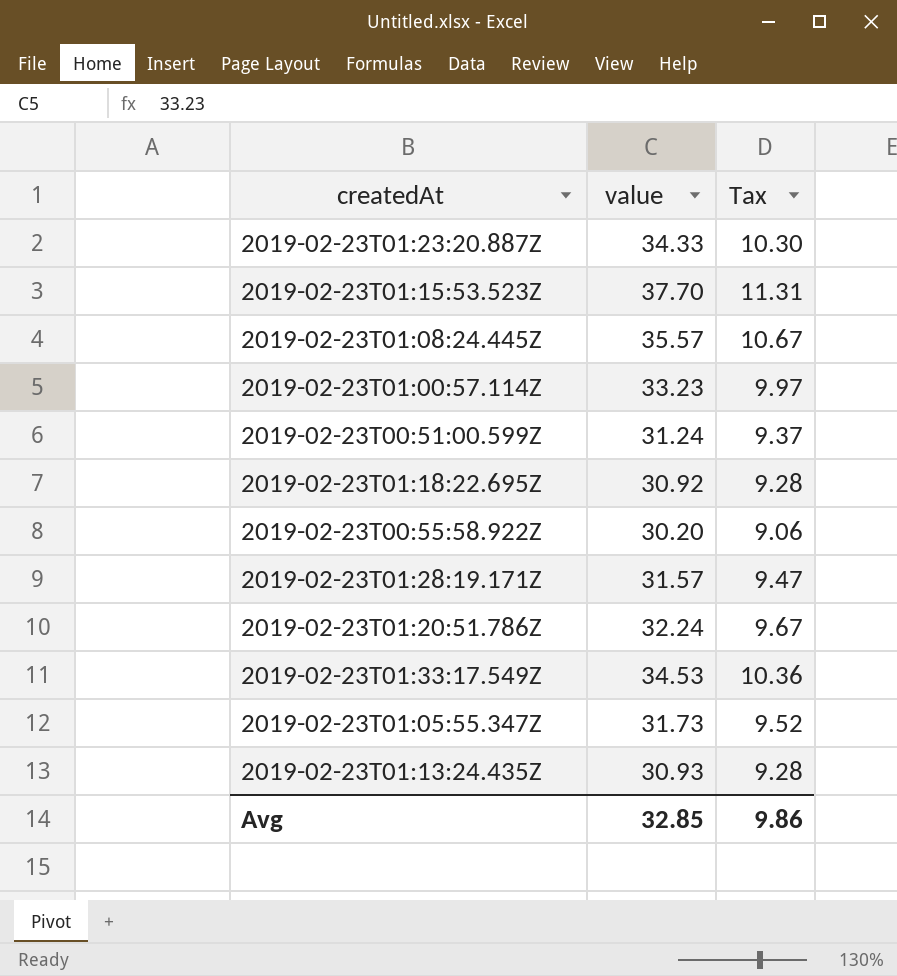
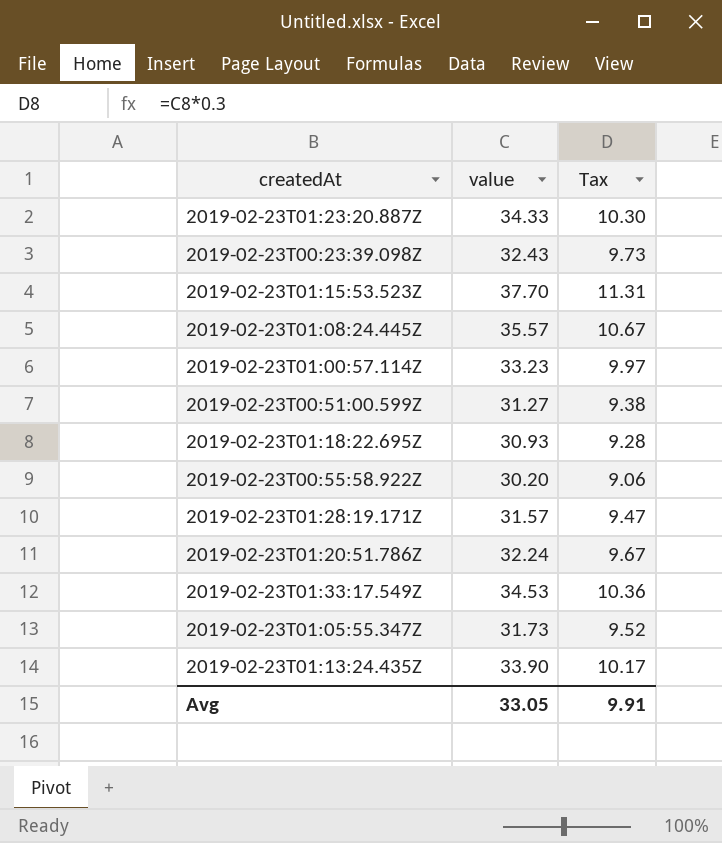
row 2019-02-23T00:23:39.098Z: none -> 32.43 | 9.73
2019-02-23T00:51:00.599Z | value: 31.24 -> 31.27
2019-02-23T00:51:00.599Z | Tax: 9.37 -> 9.38
2019-02-23T01:18:22.695Z | value: 30.92 -> 30.93
2019-02-23T01:13:24.435Z | value: 30.93 -> 33.90
2019-02-23T01:13:24.435Z | Tax: 9.28 -> 10.17
Avg | value: 32.85 -> 33.05
Avg | Tax: 9.86 -> 9.91

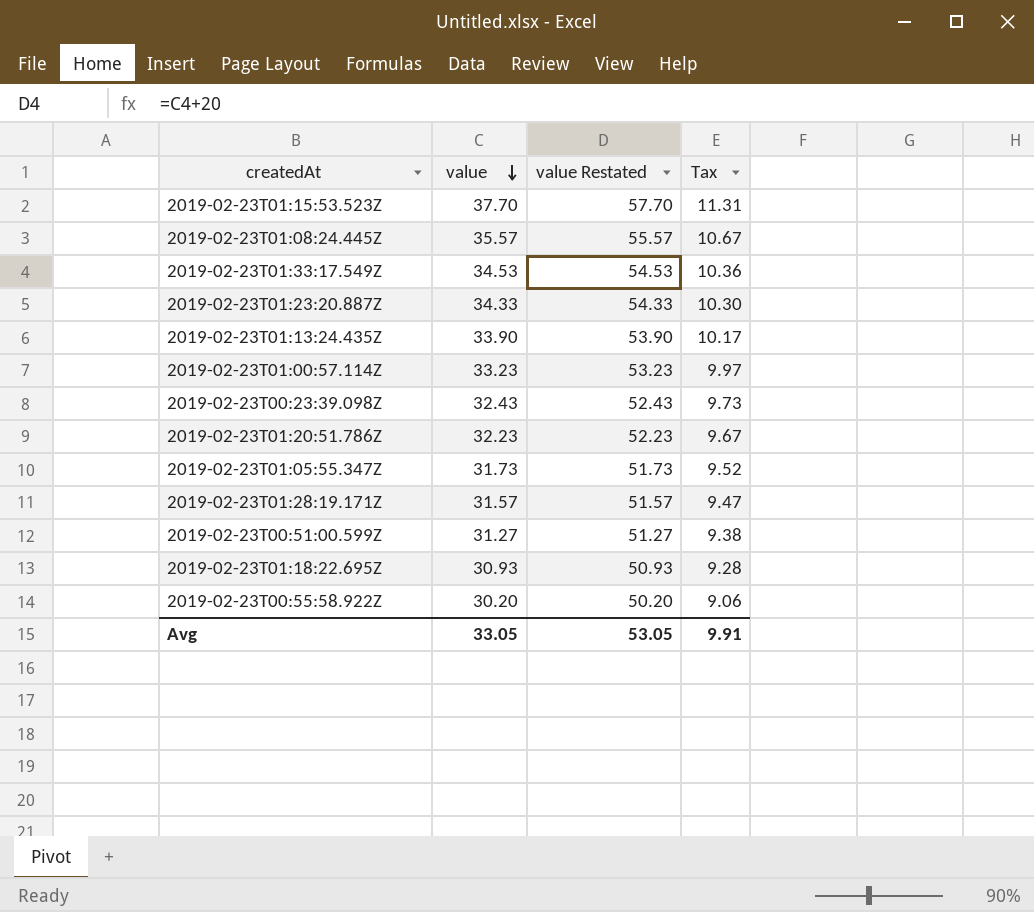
row order: none -> value descending
column value Restated | formula: none -> [value] + 20
2019-02-23T01:20:51.786Z | value: 32.24 -> 32.23

